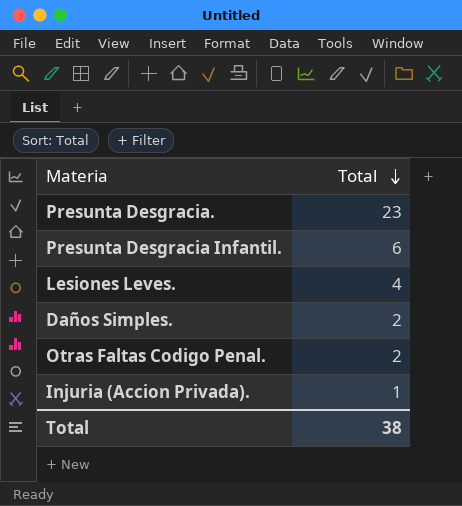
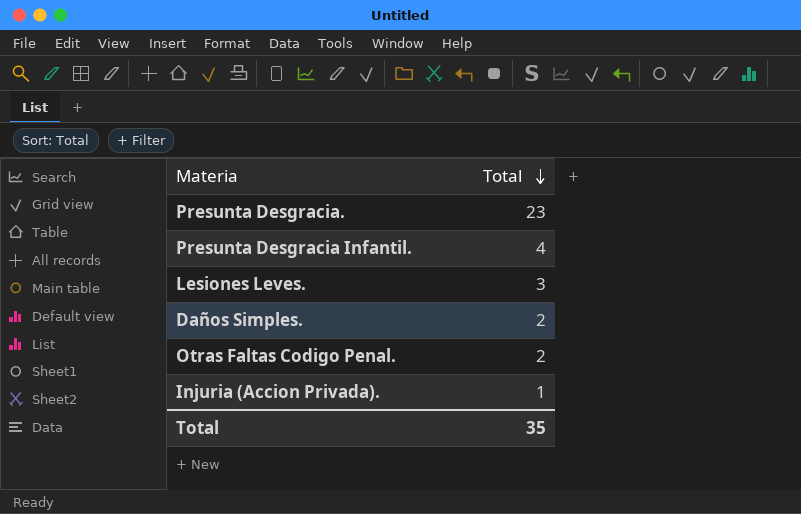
Presunta Desgracia Infantil. | Total: 6 -> 4
Lesiones Leves. | Total: 4 -> 3
Total | Total: 38 -> 35

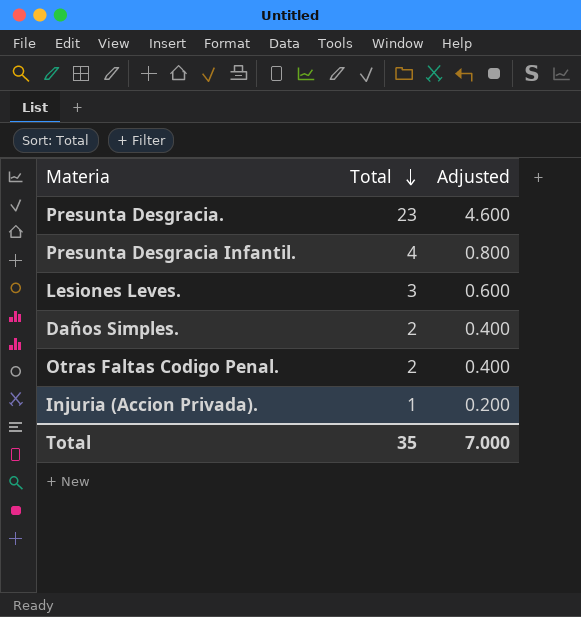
column Adjusted | formula: none -> [Total] * 0.2

